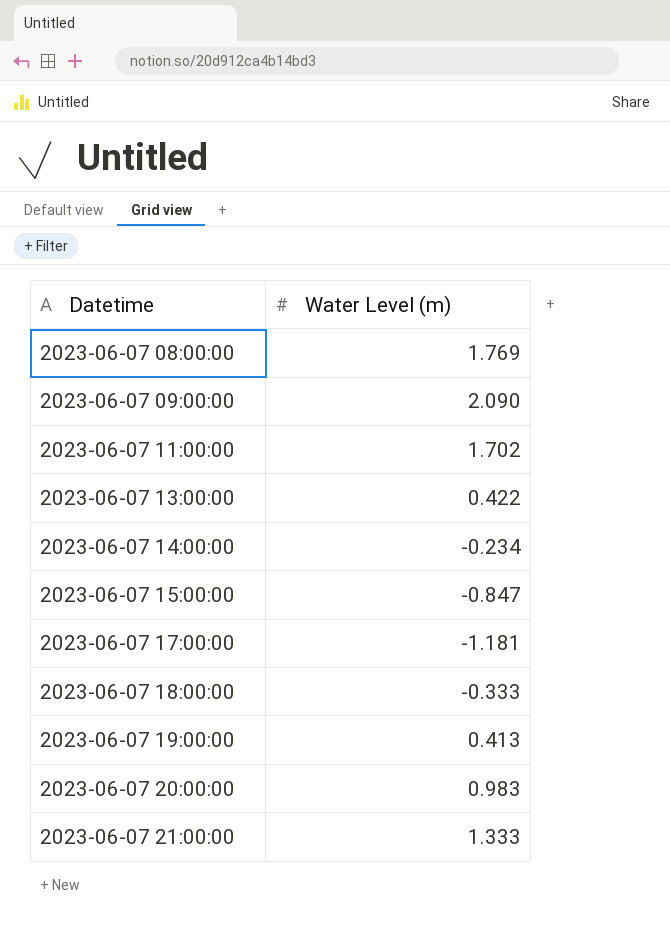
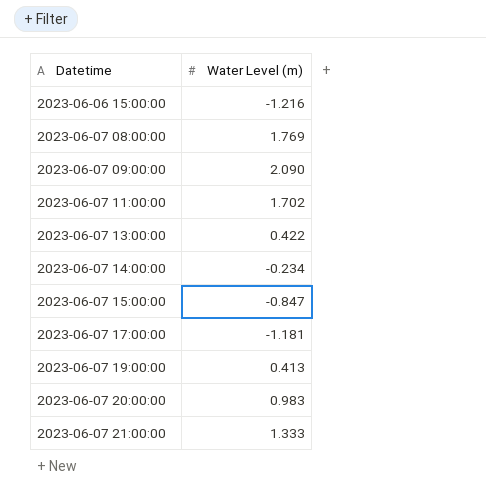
row 2023-06-07 18:00:00: -0.333 -> none
row 2023-06-06 15:00:00: none -> -1.216

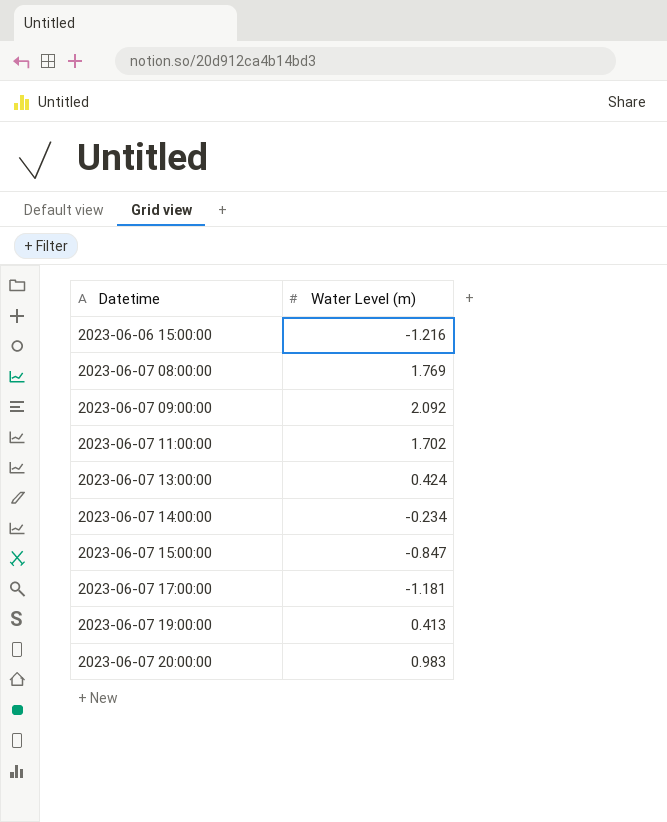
row 2023-06-07 21:00:00: 1.333 -> none
2023-06-07 09:00:00 | Water Level (m): 2.090 -> 2.092
2023-06-07 13:00:00 | Water Level (m): 0.422 -> 0.424

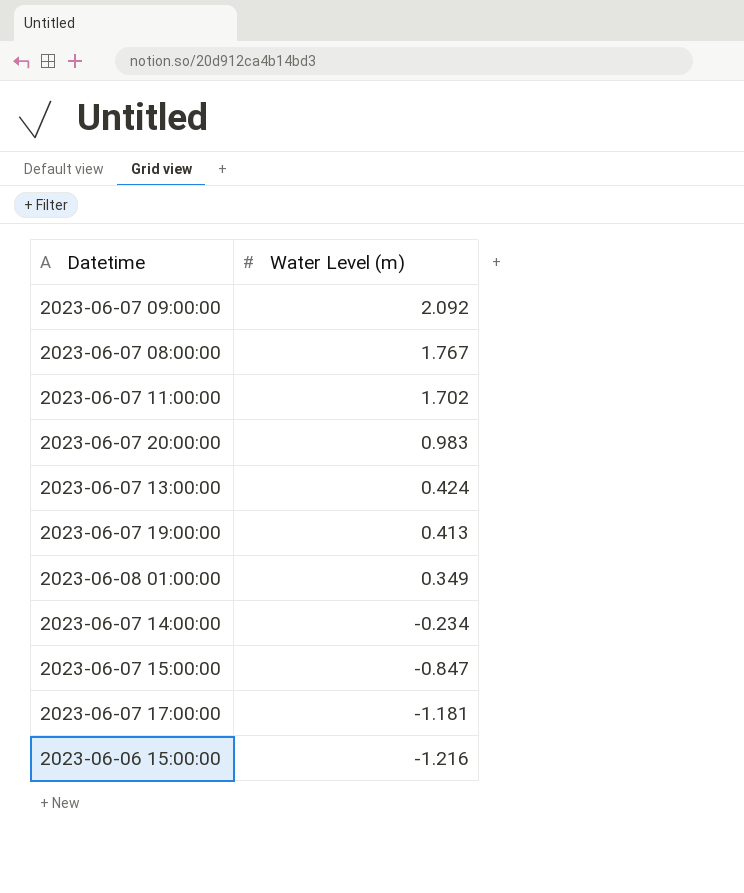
row order: Datetime ascending -> Water Level (m) descending
2023-06-07 08:00:00 | Water Level (m): 1.769 -> 1.767
row 2023-06-08 01:00:00: none -> 0.349

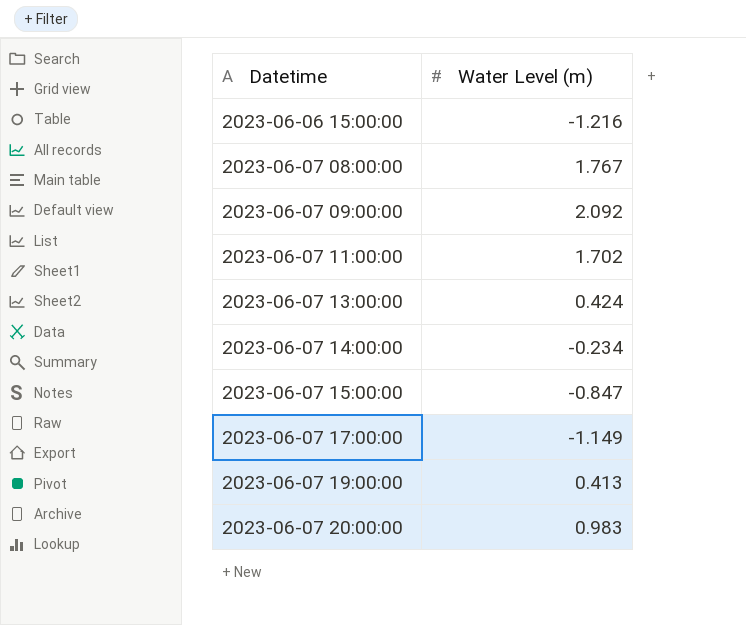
row order: Water Level (m) descending -> Datetime ascending
row 2023-06-08 01:00:00: 0.349 -> none
2023-06-07 17:00:00 | Water Level (m): -1.181 -> -1.149

